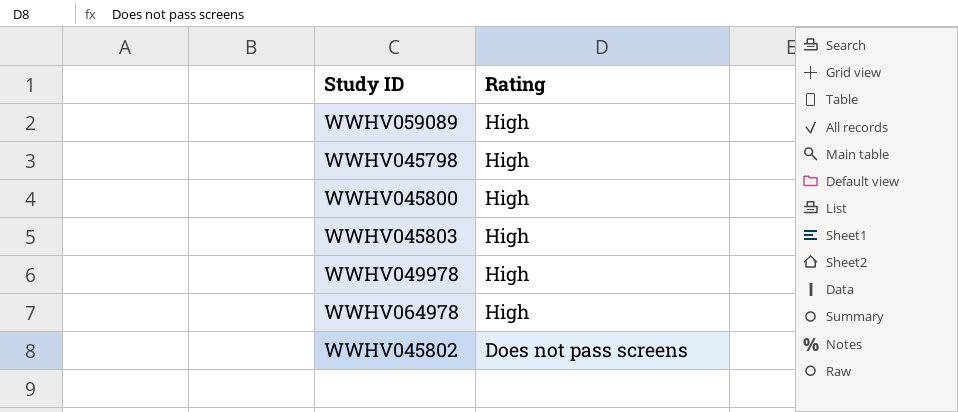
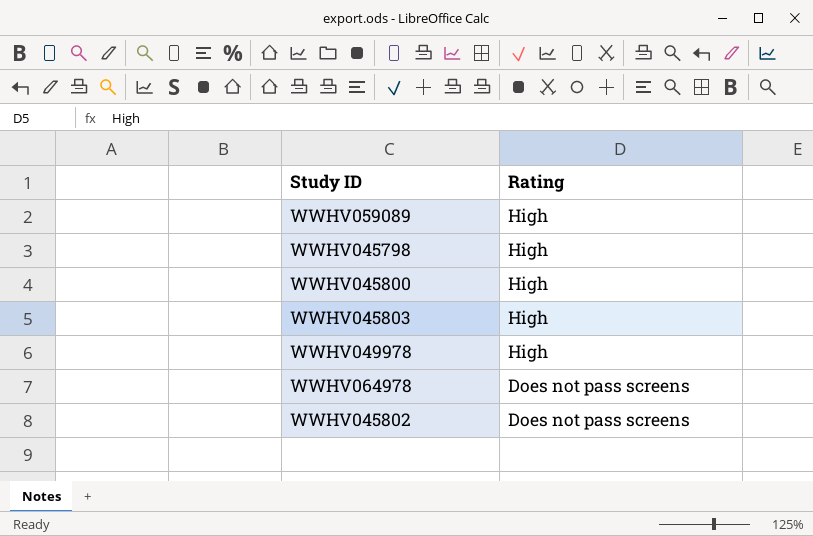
WWHV064978 | Rating: High -> Does not pass screens

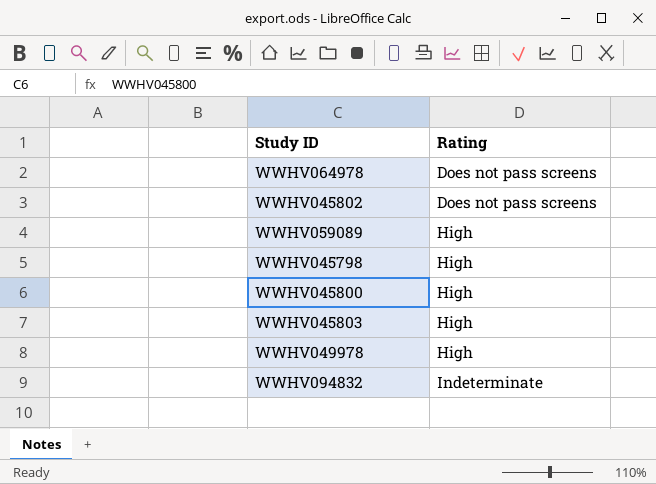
row order: Rating descending -> Rating ascending
row WWHV094832: none -> Indeterminate

